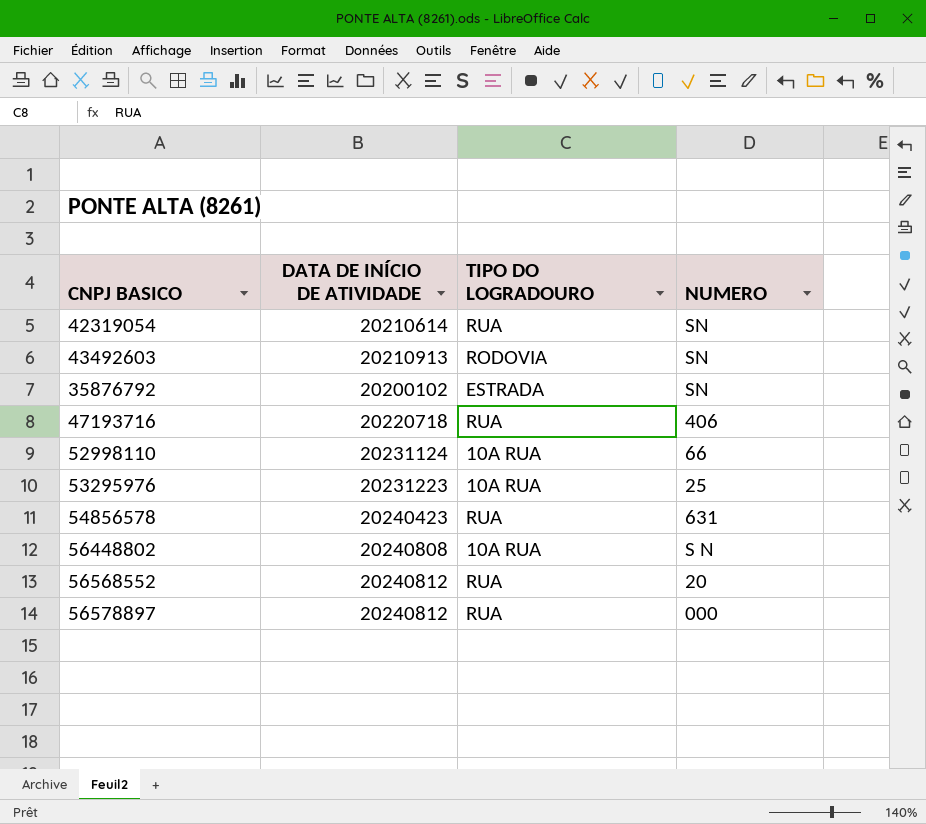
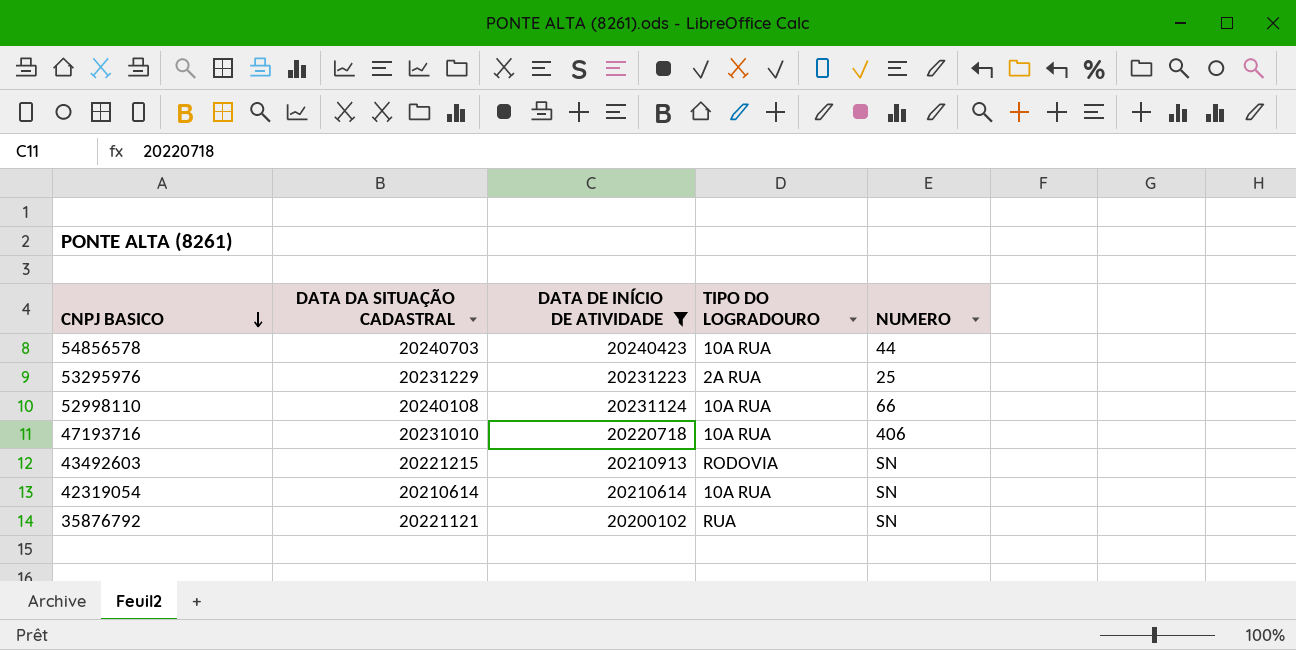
filter: none -> DATA DE INÍCIO DE ATIVIDADE <= 20240423
row order: none -> CNPJ BASICO descending
column DATA DA SITUAÇÃO CADASTRAL | position: none -> 2
54856578 | TIPO DO LOGRADOURO: RUA -> 10A RUA
54856578 | NUMERO: 631 -> 44
53295976 | TIPO DO LOGRADOURO: 10A RUA -> 2A RUA
47193716 | TIPO DO LOGRADOURO: RUA -> 10A RUA
42319054 | TIPO DO LOGRADOURO: RUA -> 10A RUA
35876792 | TIPO DO LOGRADOURO: ESTRADA -> RUA

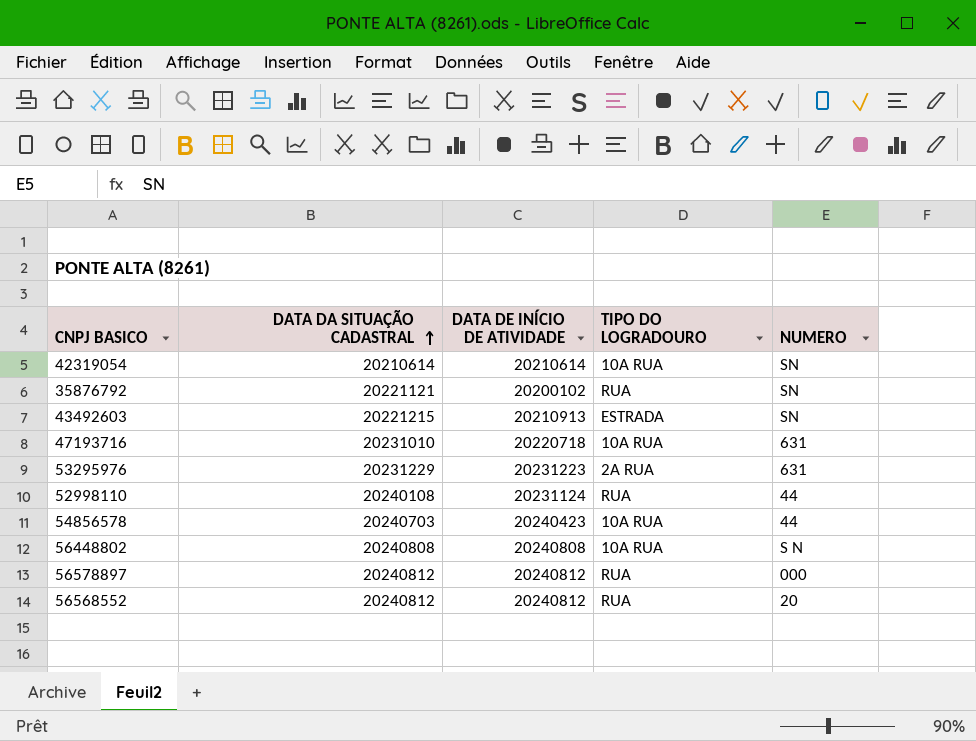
filter: DATA DE INÍCIO DE ATIVIDADE <= 20240423 -> none
row order: CNPJ BASICO descending -> DATA DA SITUAÇÃO CADASTRAL ascending
43492603 | TIPO DO LOGRADOURO: RODOVIA -> ESTRADA
47193716 | NUMERO: 406 -> 631
53295976 | NUMERO: 25 -> 631
52998110 | TIPO DO LOGRADOURO: 10A RUA -> RUA
52998110 | NUMERO: 66 -> 44

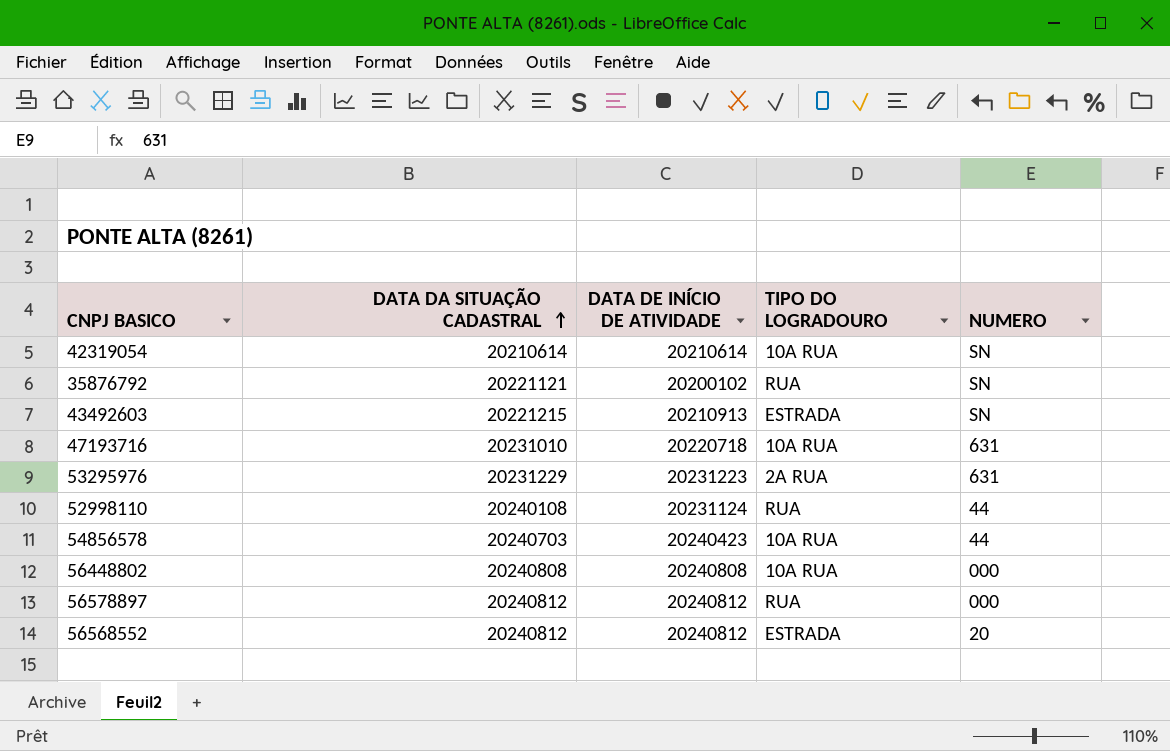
56448802 | NUMERO: S N -> 000
56568552 | TIPO DO LOGRADOURO: RUA -> ESTRADA

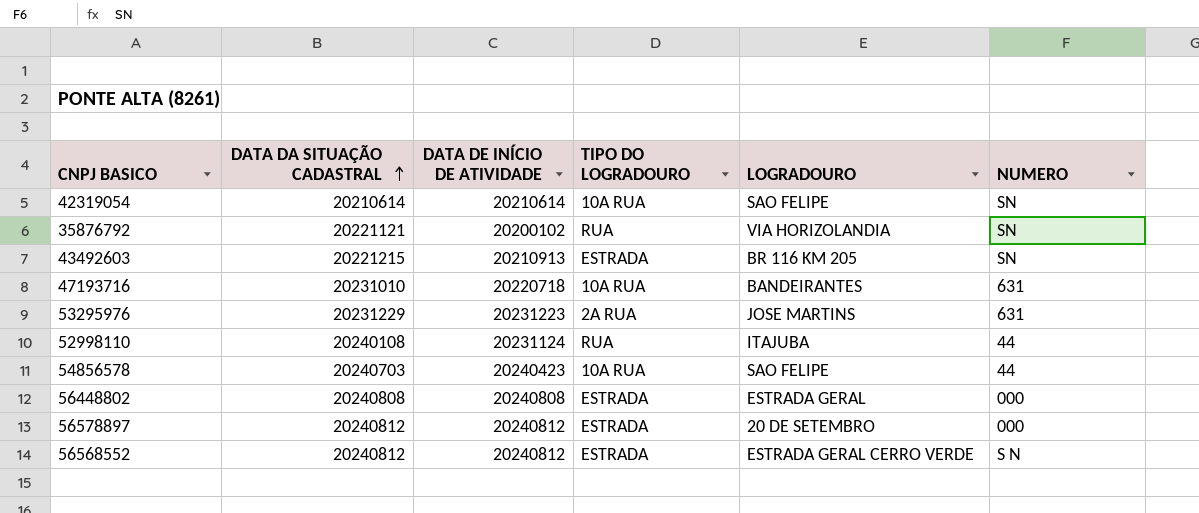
column LOGRADOURO | position: none -> 5
56448802 | TIPO DO LOGRADOURO: 10A RUA -> ESTRADA
56578897 | TIPO DO LOGRADOURO: RUA -> ESTRADA
56568552 | NUMERO: 20 -> S N

